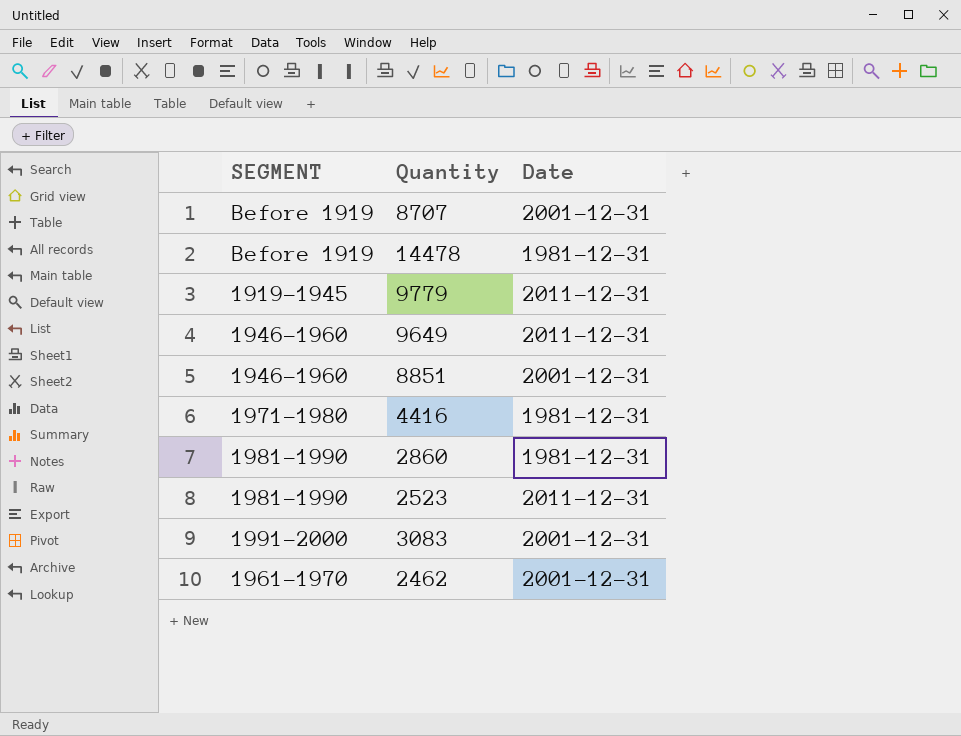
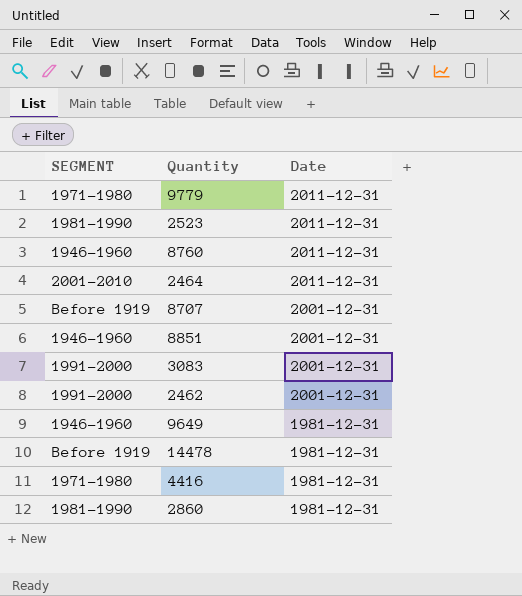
row order: none -> Date descending
9779 | SEGMENT: 1919-1945 -> 1971-1980
row 8760: none -> 1946-1960 | 2011-12-31
row 2464: none -> 2001-2010 | 2011-12-31
2462 | SEGMENT: 1961-1970 -> 1991-2000
9649 | Date: 2011-12-31 -> 1981-12-31

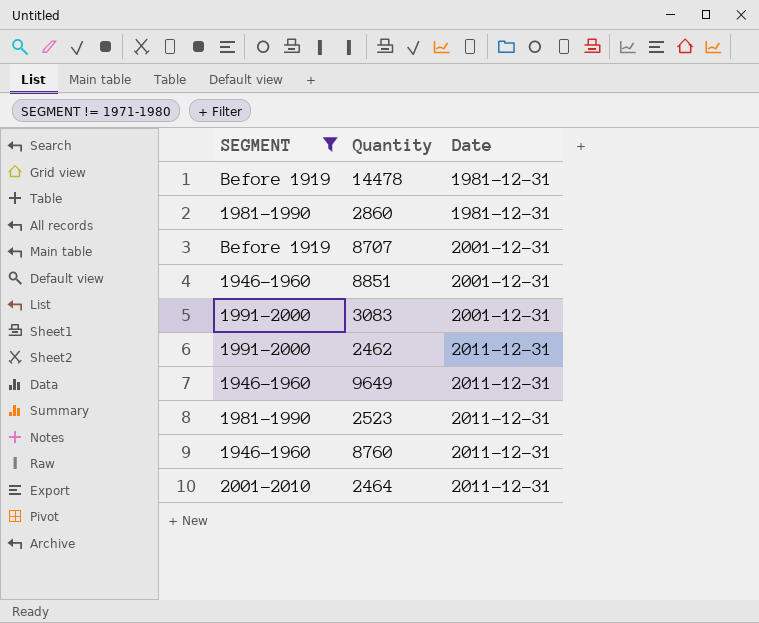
filter: none -> SEGMENT != 1971-1980
row order: Date descending -> Date ascending
2462 | Date: 2001-12-31 -> 2011-12-31
9649 | Date: 1981-12-31 -> 2011-12-31

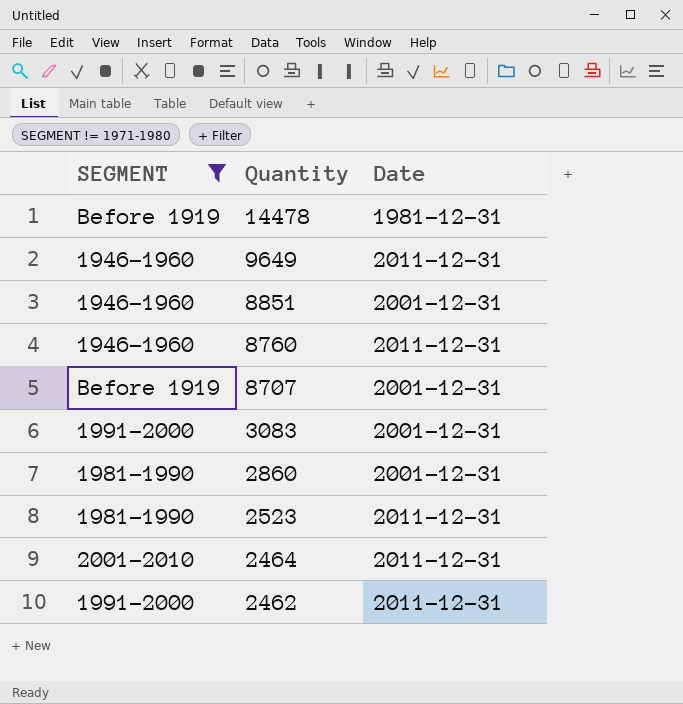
row order: Date ascending -> Quantity descending
2860 | Date: 1981-12-31 -> 2001-12-31

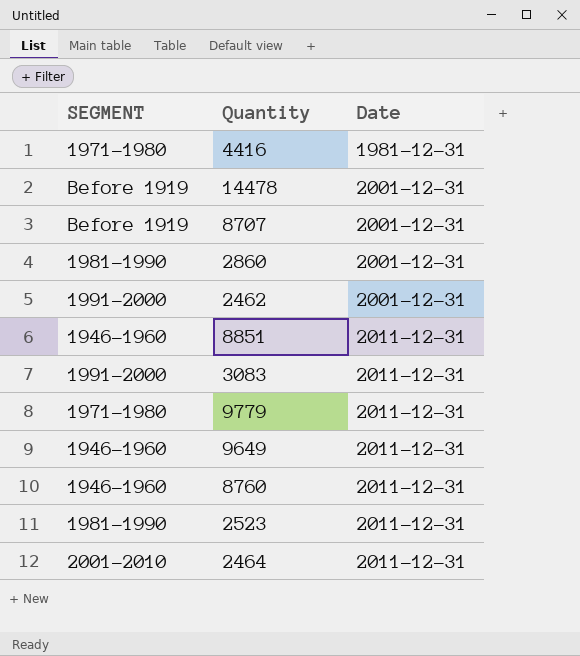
filter: SEGMENT != 1971-1980 -> none
row order: Quantity descending -> Date ascending
14478 | Date: 1981-12-31 -> 2001-12-31
2462 | Date: 2011-12-31 -> 2001-12-31
8851 | Date: 2001-12-31 -> 2011-12-31
3083 | Date: 2001-12-31 -> 2011-12-31

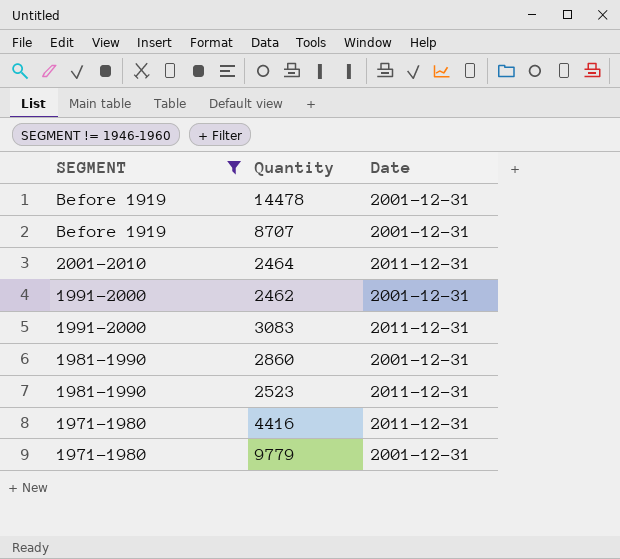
filter: none -> SEGMENT != 1946-1960
row order: Date ascending -> SEGMENT descending
4416 | Date: 1981-12-31 -> 2011-12-31
9779 | Date: 2011-12-31 -> 2001-12-31

